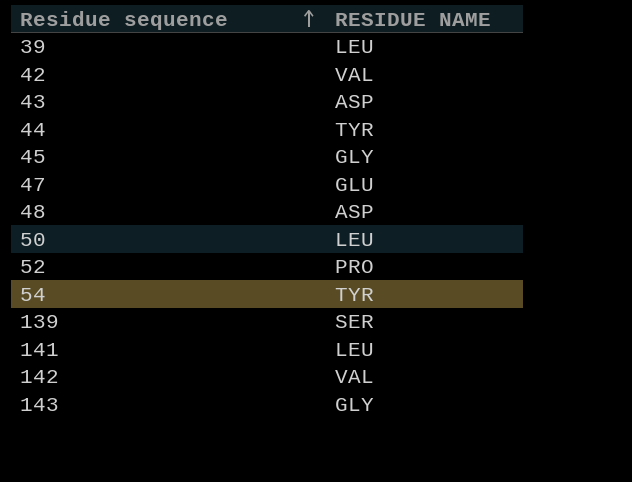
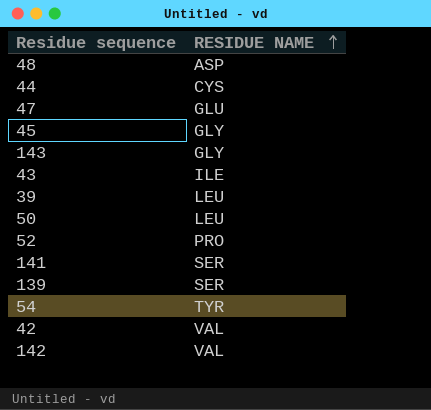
row order: Residue sequence ascending -> RESIDUE NAME ascending
44 | RESIDUE NAME: TYR -> CYS
43 | RESIDUE NAME: ASP -> ILE
141 | RESIDUE NAME: LEU -> SER

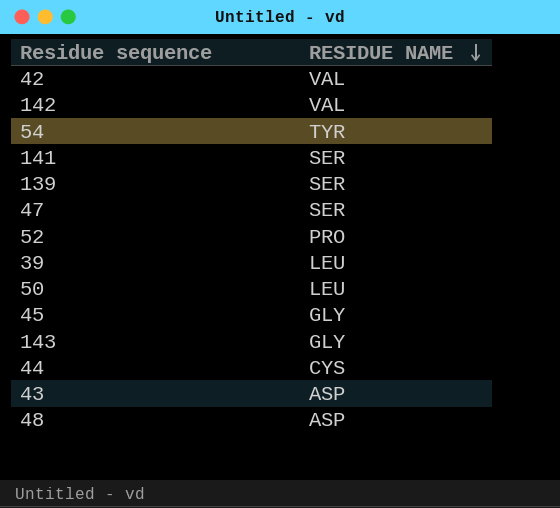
row order: RESIDUE NAME ascending -> RESIDUE NAME descending
47 | RESIDUE NAME: GLU -> SER
43 | RESIDUE NAME: ILE -> ASP

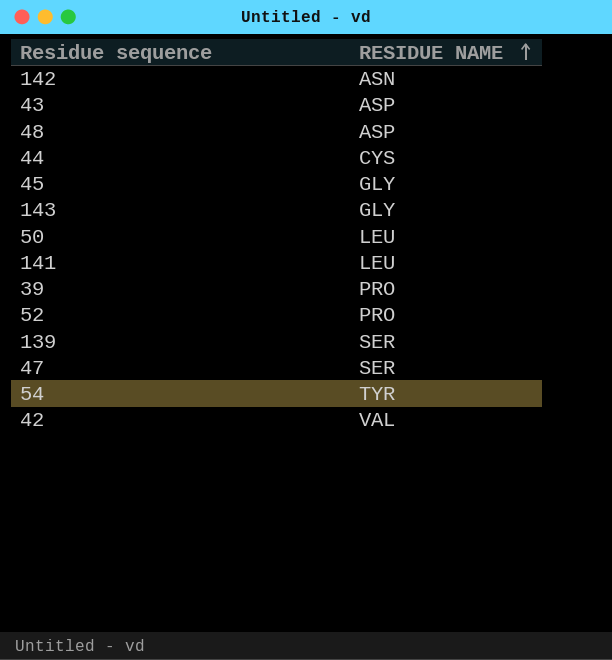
row order: RESIDUE NAME descending -> RESIDUE NAME ascending
142 | RESIDUE NAME: VAL -> ASN
141 | RESIDUE NAME: SER -> LEU
39 | RESIDUE NAME: LEU -> PRO

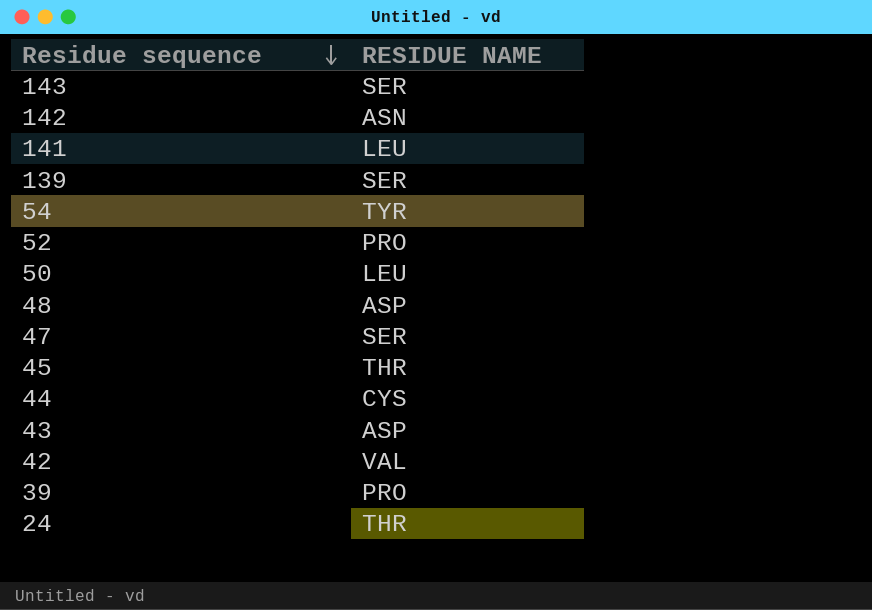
row order: RESIDUE NAME ascending -> Residue sequence descending
143 | RESIDUE NAME: GLY -> SER
45 | RESIDUE NAME: GLY -> THR
row 24: none -> THR

